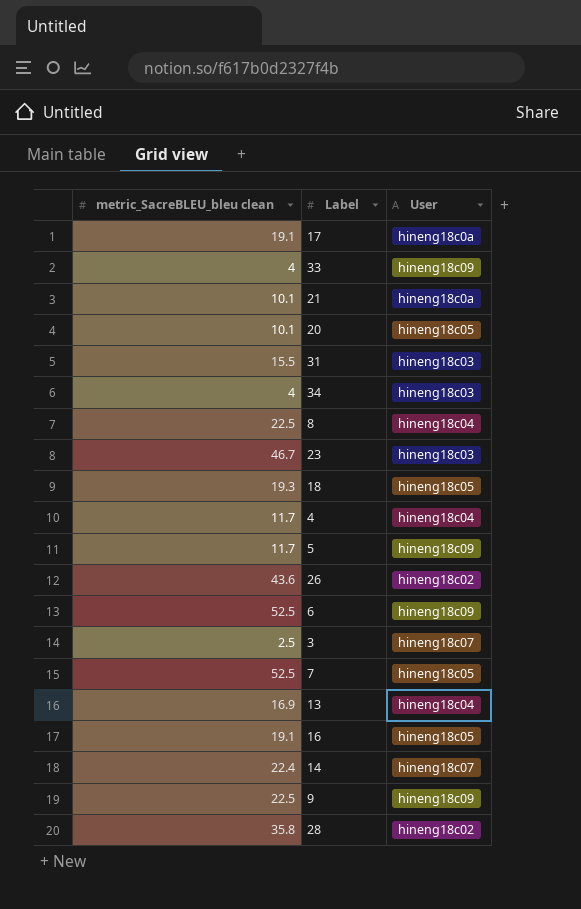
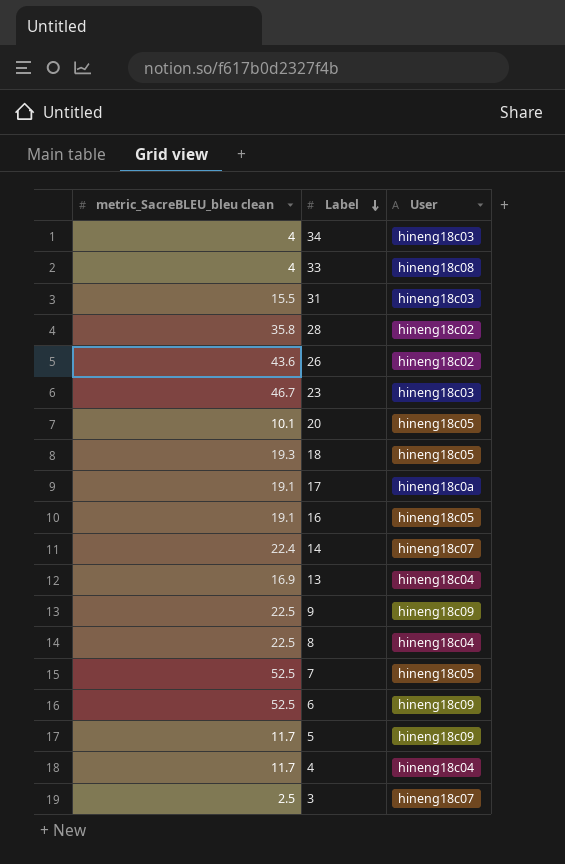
row order: none -> Label descending
row 21: 10.1 | hineng18c0a -> none
33 | User: hineng18c09 -> hineng18c08

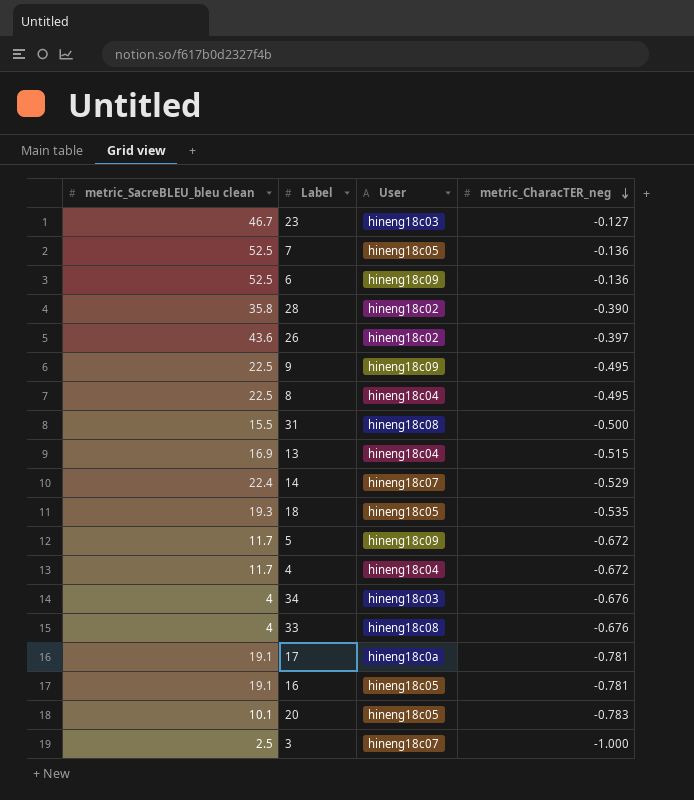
row order: Label descending -> metric_CharacTER_neg descending
column metric_CharacTER_neg | position: none -> 4
31 | User: hineng18c03 -> hineng18c08

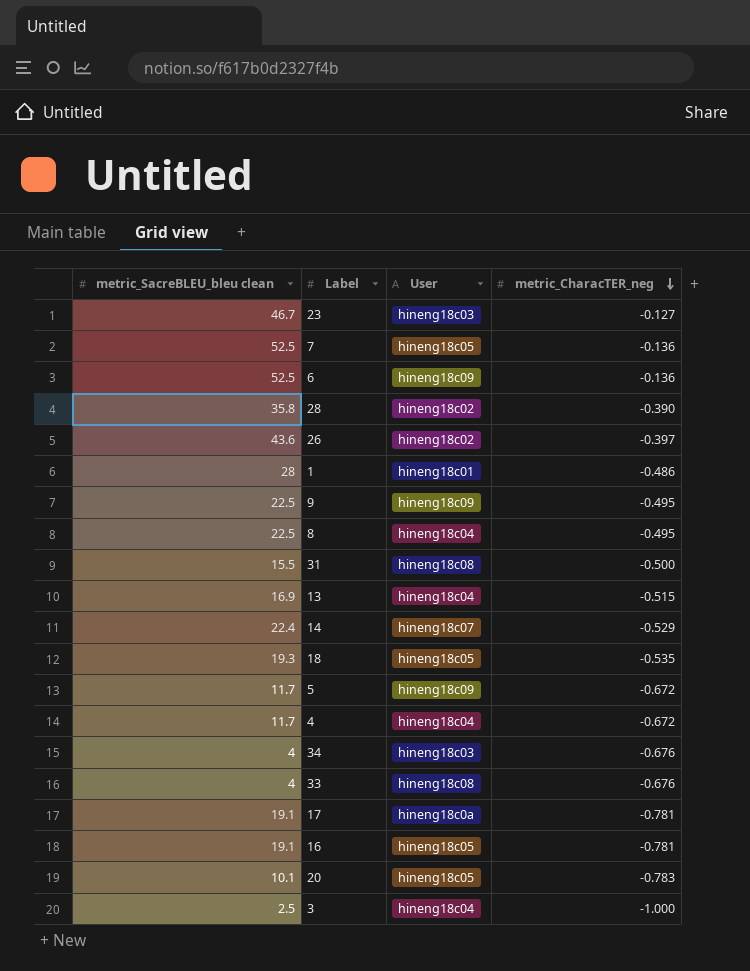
row 1: none -> 28 | hineng18c01 | -0.486
3 | User: hineng18c07 -> hineng18c04

